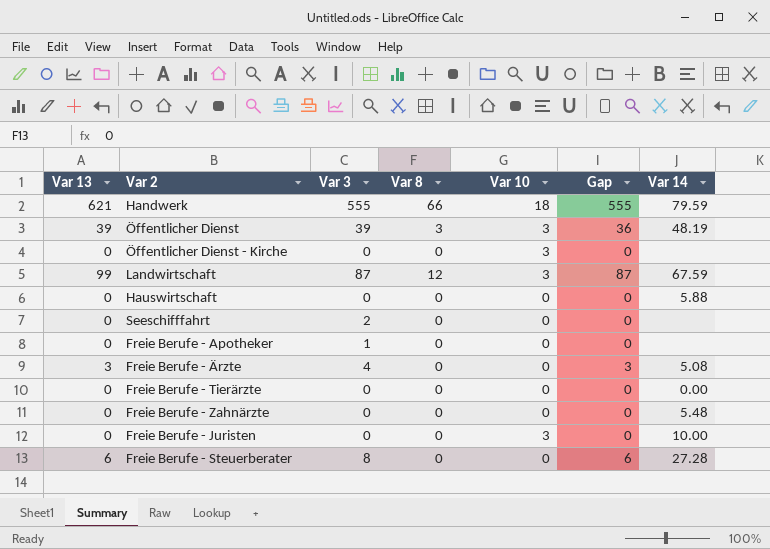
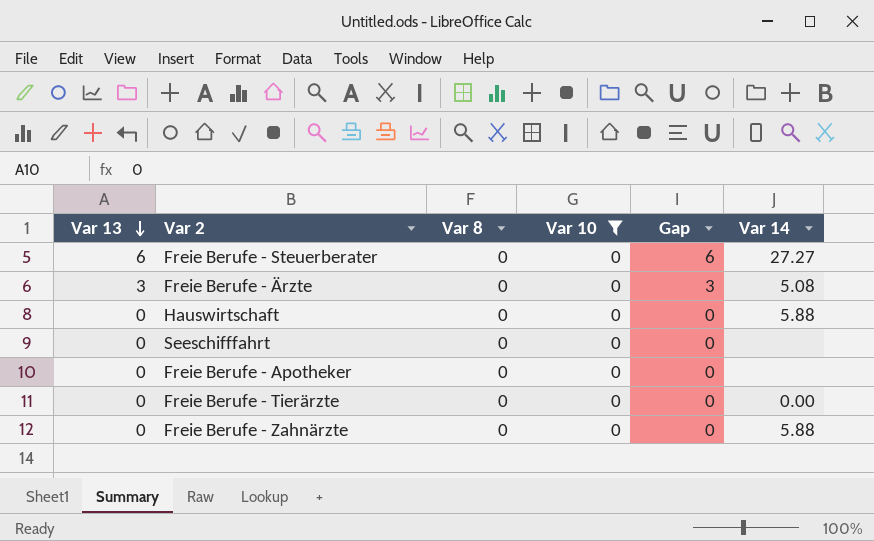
filter: none -> Var 10 = 0
row order: none -> Var 13 descending
column Var 3 | position: 3 -> none
Freie Berufe - Steuerberater | Var 14: 27.28 -> 27.27
Freie Berufe - Zahnärzte | Var 14: 5.48 -> 5.88

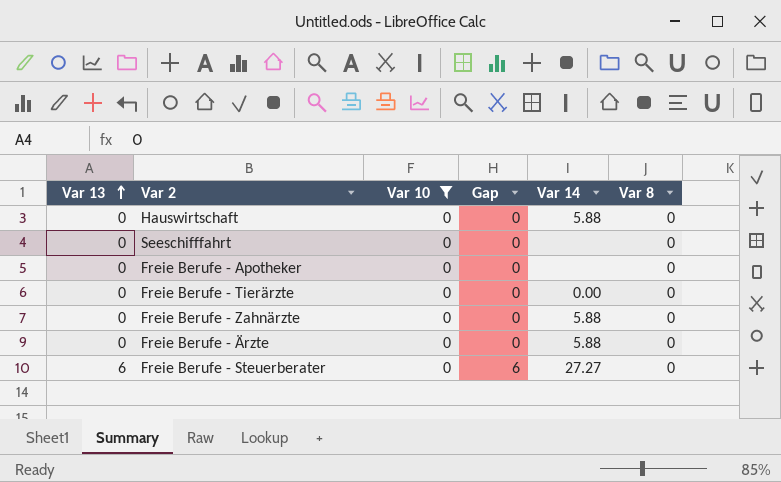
row order: Var 13 descending -> Var 13 ascending
column Var 8 | position: 3 -> 6
Freie Berufe - Ärzte | Var 13: 3 -> 0
Freie Berufe - Ärzte | Gap: 3 -> 0
Freie Berufe - Ärzte | Var 14: 5.08 -> 5.88

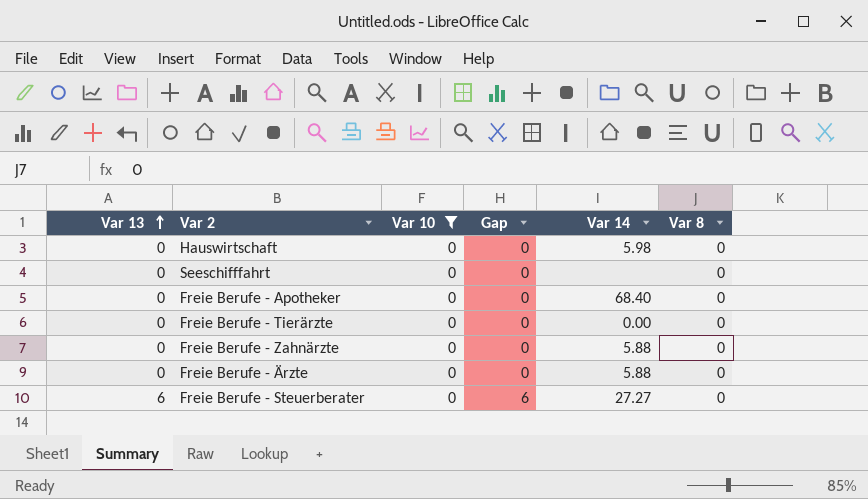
Hauswirtschaft | Var 14: 5.88 -> 5.98
Freie Berufe - Apotheker | Var 14: none -> 68.40

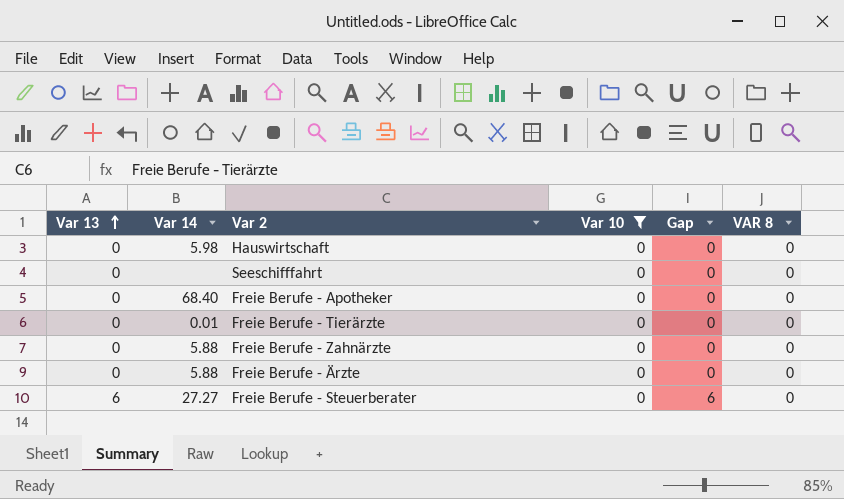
column Var 14 | position: 5 -> 2
column name: Var 8 -> VAR 8
Freie Berufe - Tierärzte | Var 14: 0.00 -> 0.01

